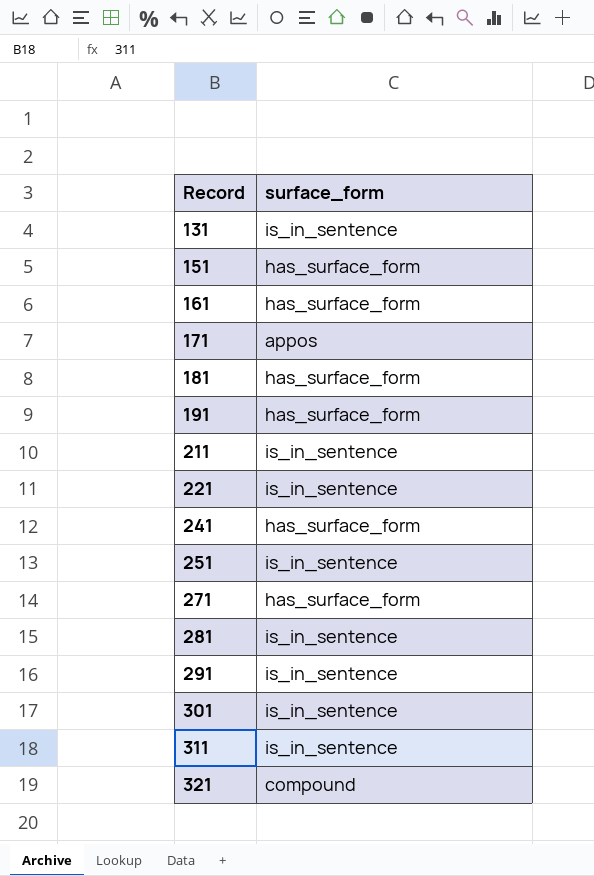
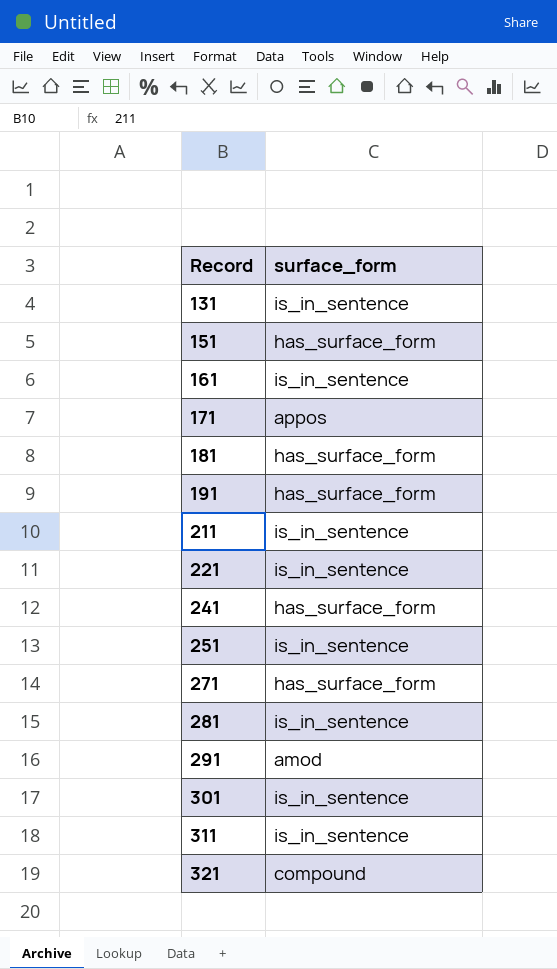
161 | surface_form: has_surface_form -> is_in_sentence
291 | surface_form: is_in_sentence -> amod

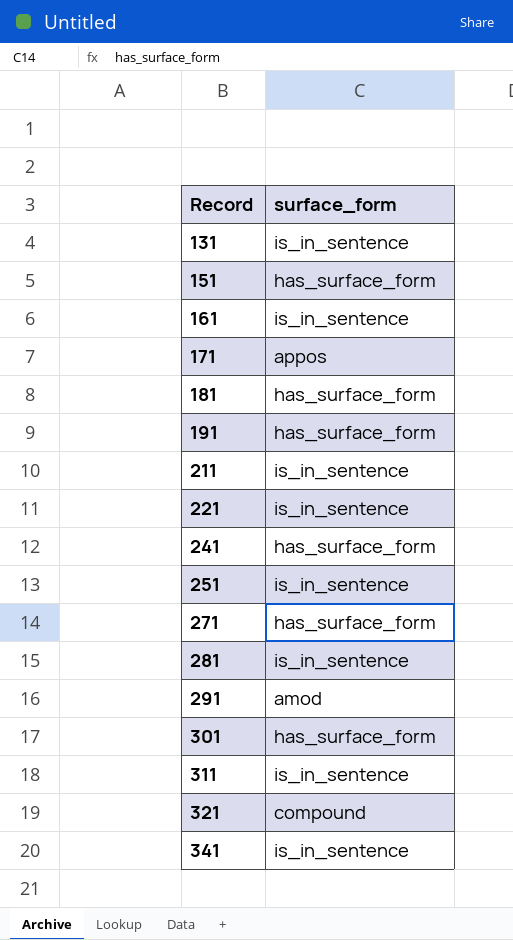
301 | surface_form: is_in_sentence -> has_surface_form
row 341: none -> is_in_sentence

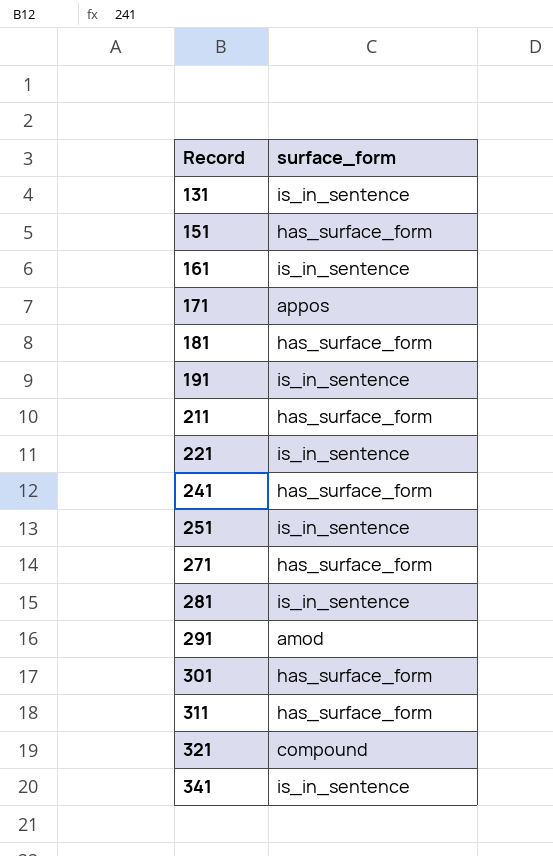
191 | surface_form: has_surface_form -> is_in_sentence
211 | surface_form: is_in_sentence -> has_surface_form
311 | surface_form: is_in_sentence -> has_surface_form

